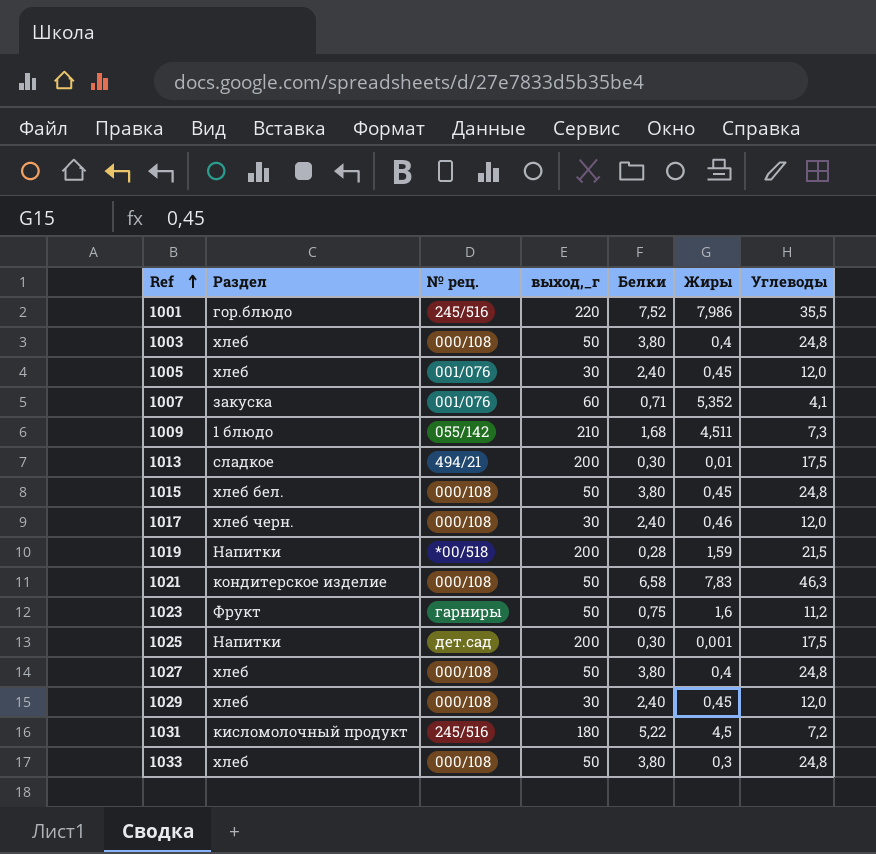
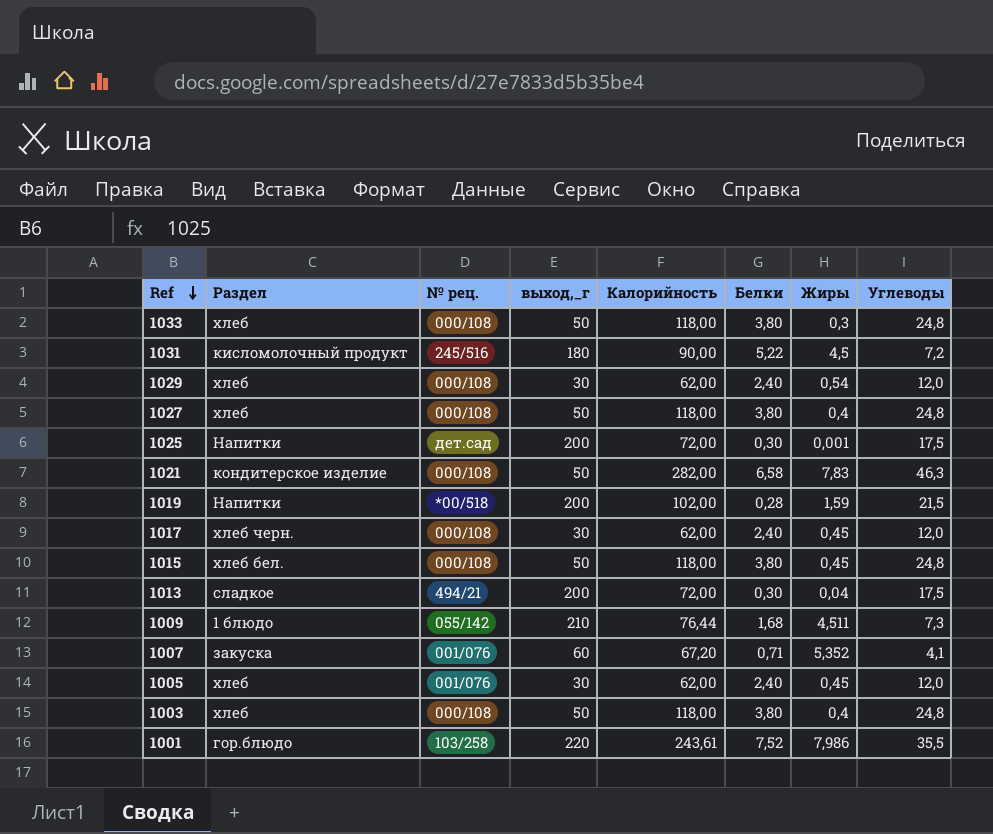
row order: Ref ascending -> Ref descending
column Калорийность | position: none -> 5
row 1023: Фрукт | гарниры | 50 | 0,75 | 1,6 | 11,2 -> none
1029 | Жиры: 0,45 -> 0,54
1017 | Жиры: 0,46 -> 0,45
1013 | Жиры: 0,01 -> 0,04
1001 | № рец.: 245/516 -> 103/258

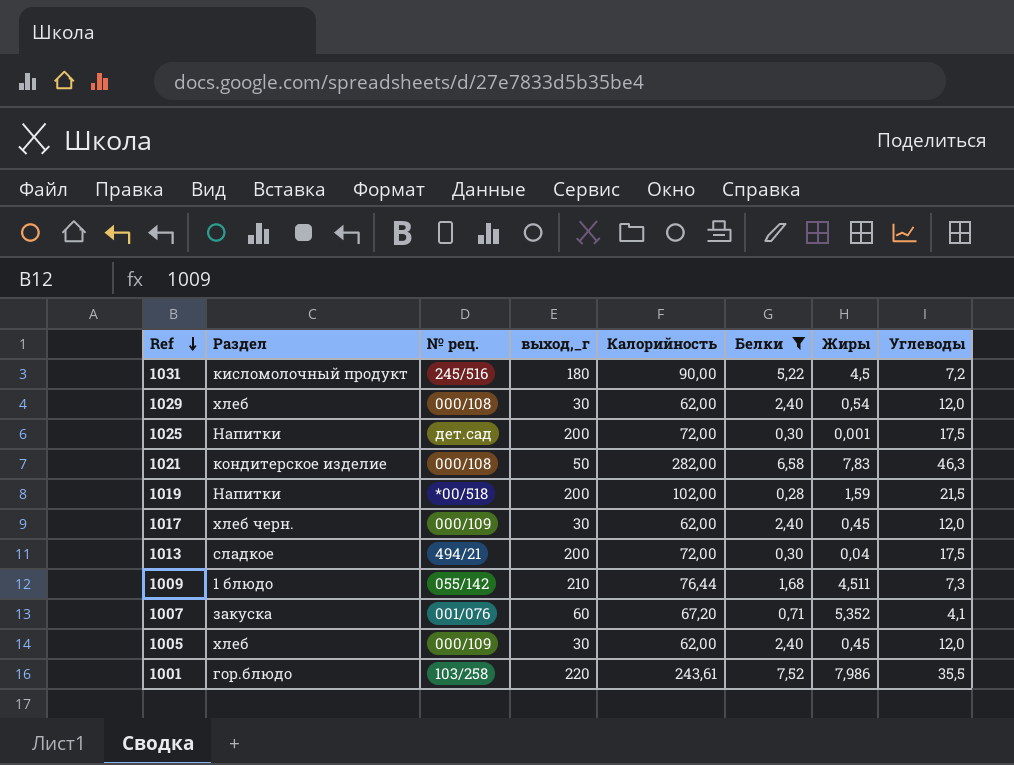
filter: none -> Белки != 3,80
1017 | № рец.: 000/108 -> 000/109
1005 | № рец.: 001/076 -> 000/109

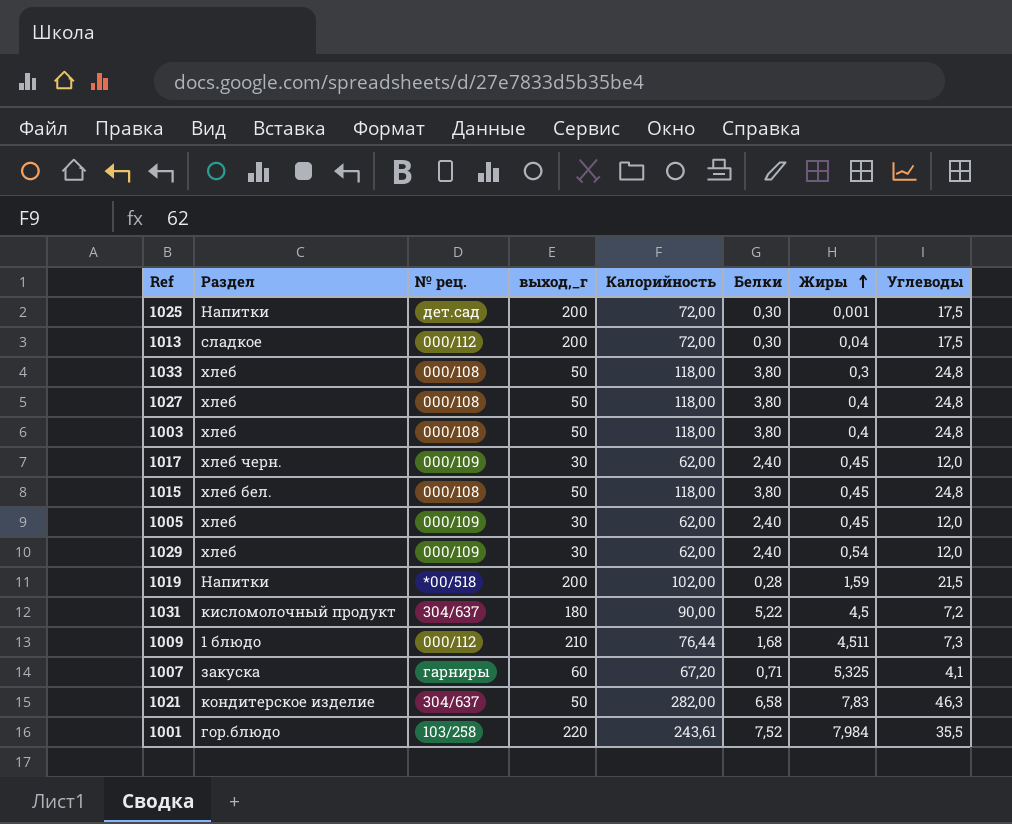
filter: Белки != 3,80 -> none
row order: Ref descending -> Жиры ascending
1013 | № рец.: 494/21 -> 000/112
1029 | № рец.: 000/108 -> 000/109
1031 | № рец.: 245/516 -> 304/637
1009 | № рец.: 055/142 -> 000/112
1007 | № рец.: 001/076 -> гарниры
1007 | Жиры: 5,352 -> 5,325
1021 | № рец.: 000/108 -> 304/637
1001 | Жиры: 7,986 -> 7,984

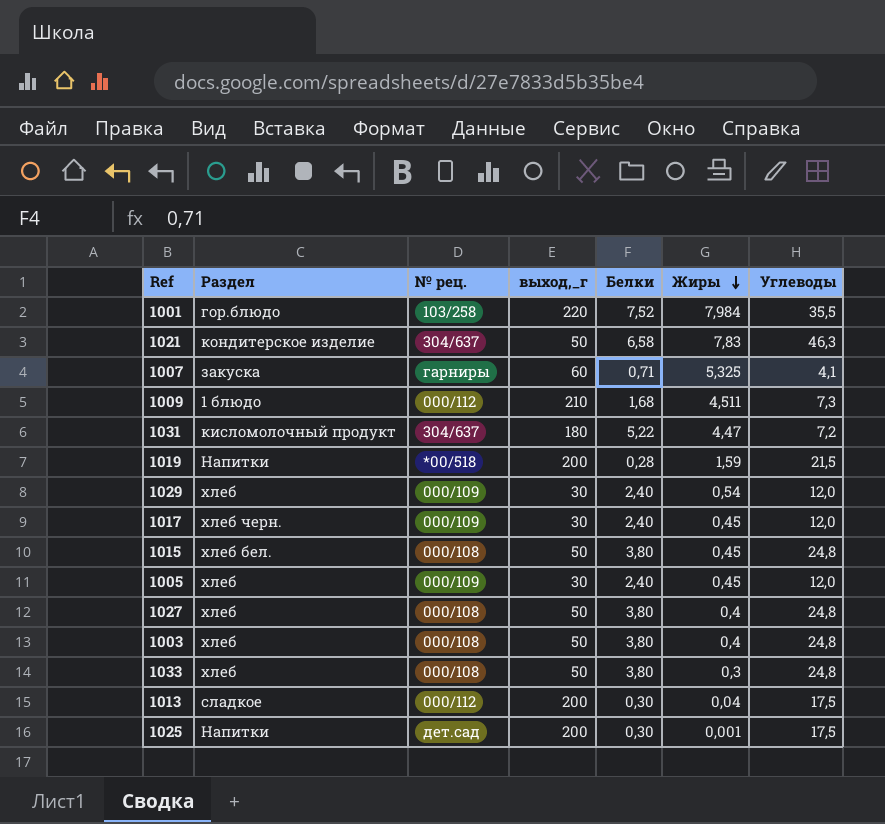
row order: Жиры ascending -> Жиры descending
column Калорийность | position: 5 -> none
1031 | Жиры: 4,5 -> 4,47

